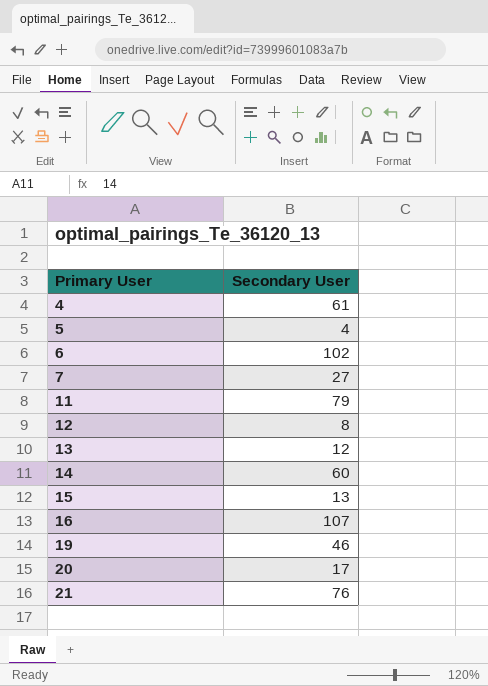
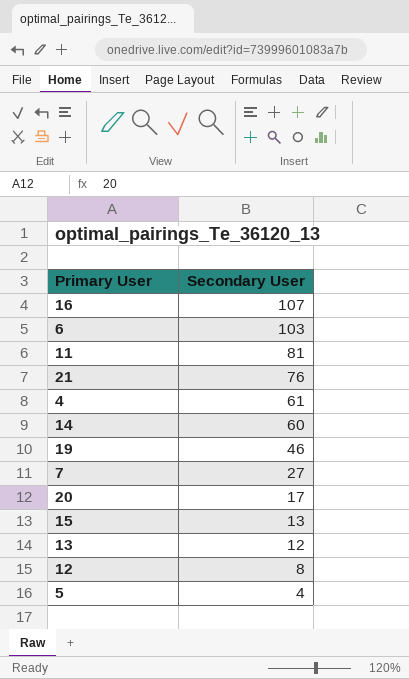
row order: Primary User ascending -> Secondary User descending
6 | Secondary User: 102 -> 103
11 | Secondary User: 79 -> 81

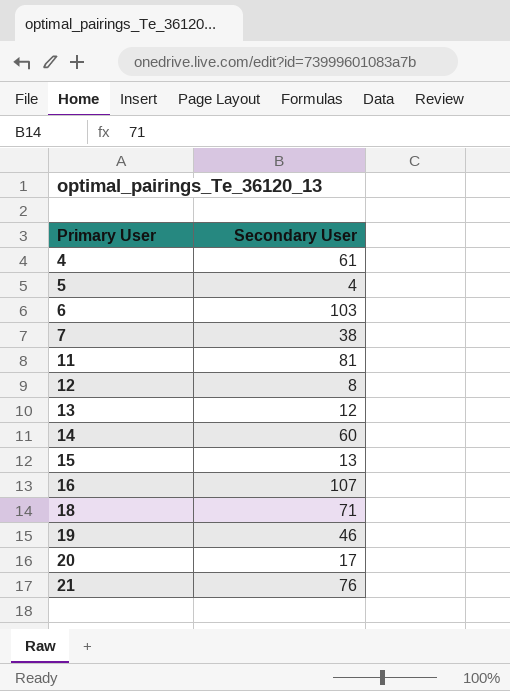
row order: Secondary User descending -> Primary User ascending
7 | Secondary User: 27 -> 38
row 18: none -> 71

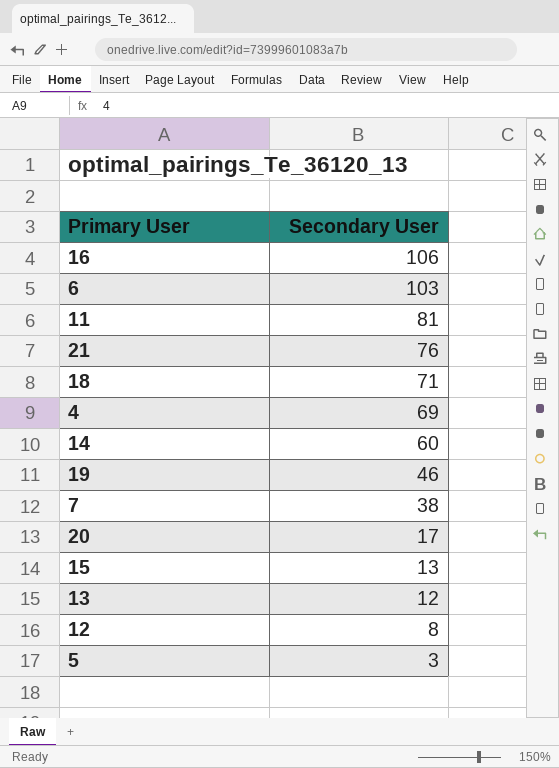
row order: Primary User ascending -> Secondary User descending
16 | Secondary User: 107 -> 106
4 | Secondary User: 61 -> 69
5 | Secondary User: 4 -> 3

